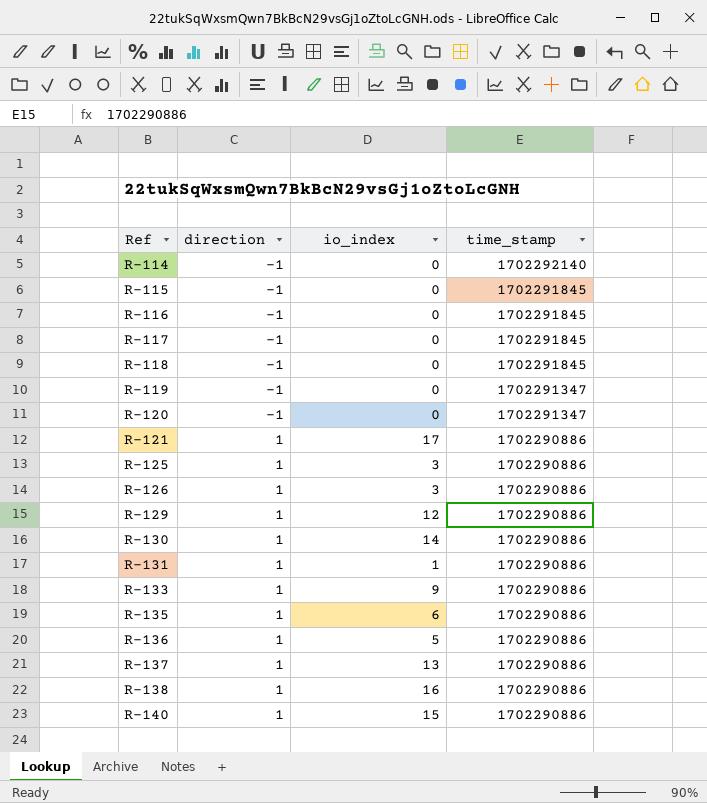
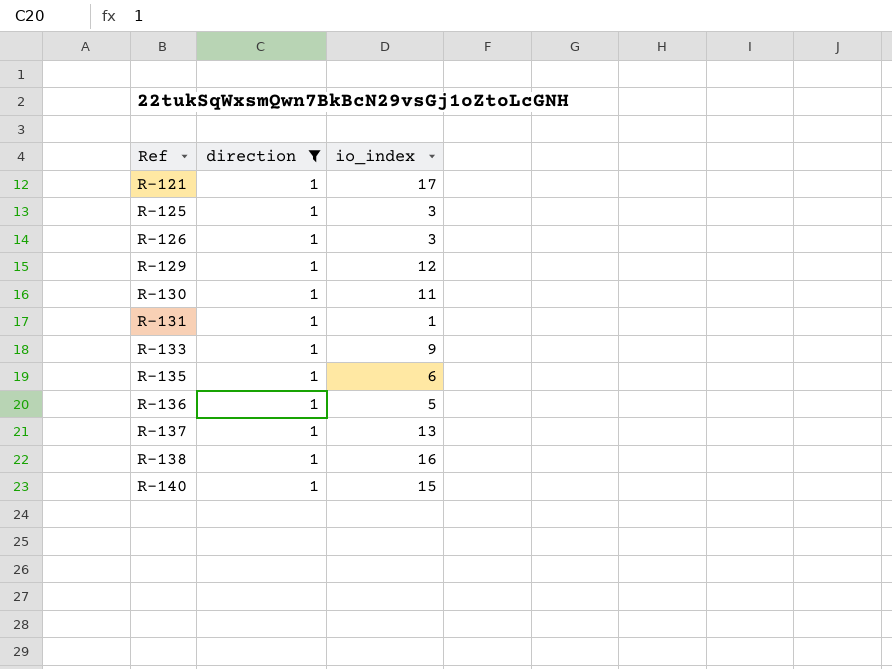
filter: none -> direction = 1
column time_stamp | position: 4 -> none
R-130 | io_index: 14 -> 11

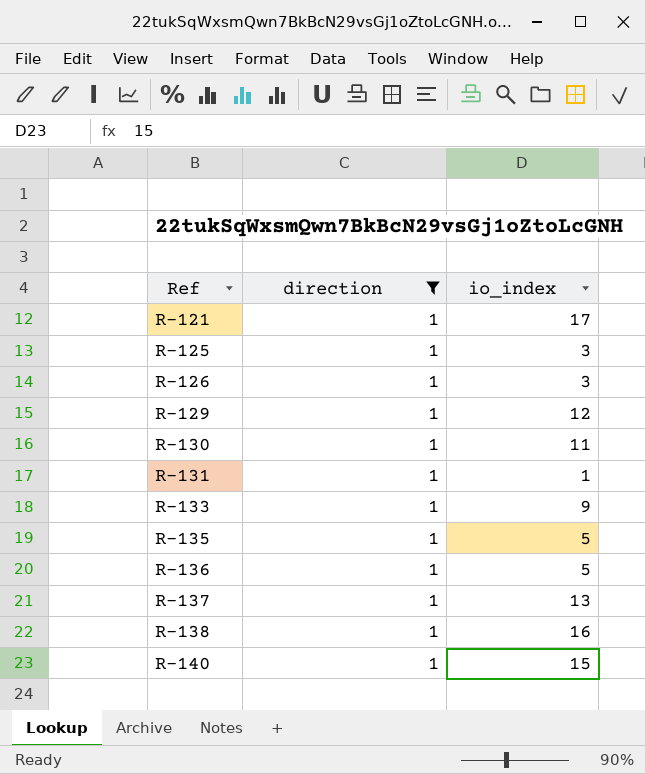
R-135 | io_index: 6 -> 5

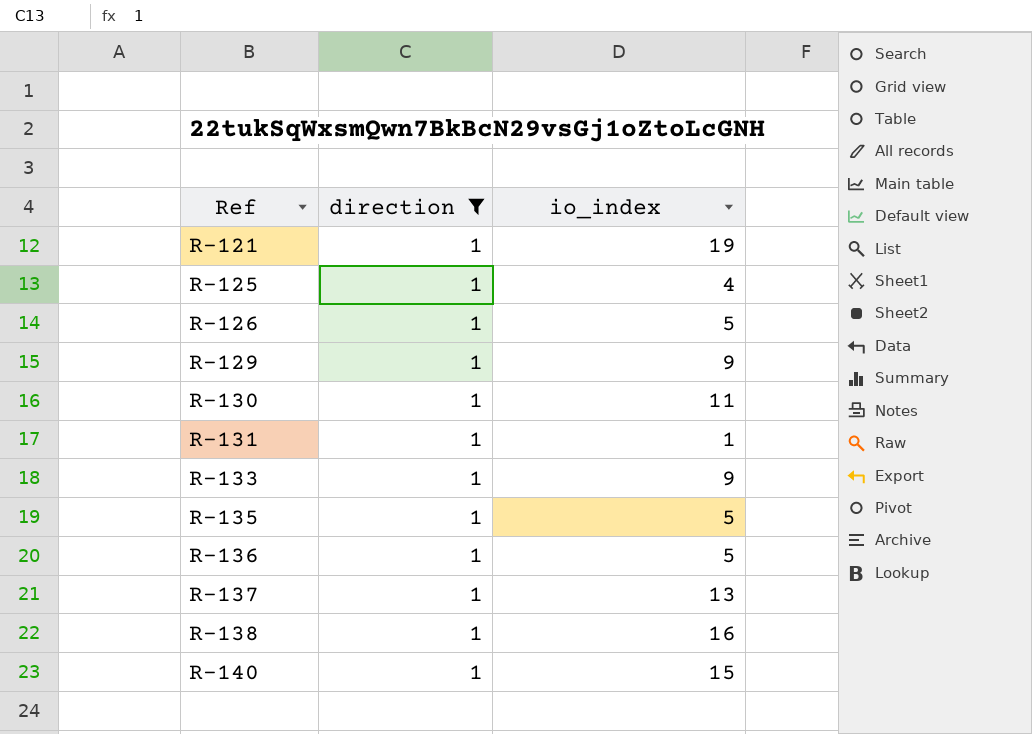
R-121 | io_index: 17 -> 19
R-125 | io_index: 3 -> 4
R-126 | io_index: 3 -> 5
R-129 | io_index: 12 -> 9

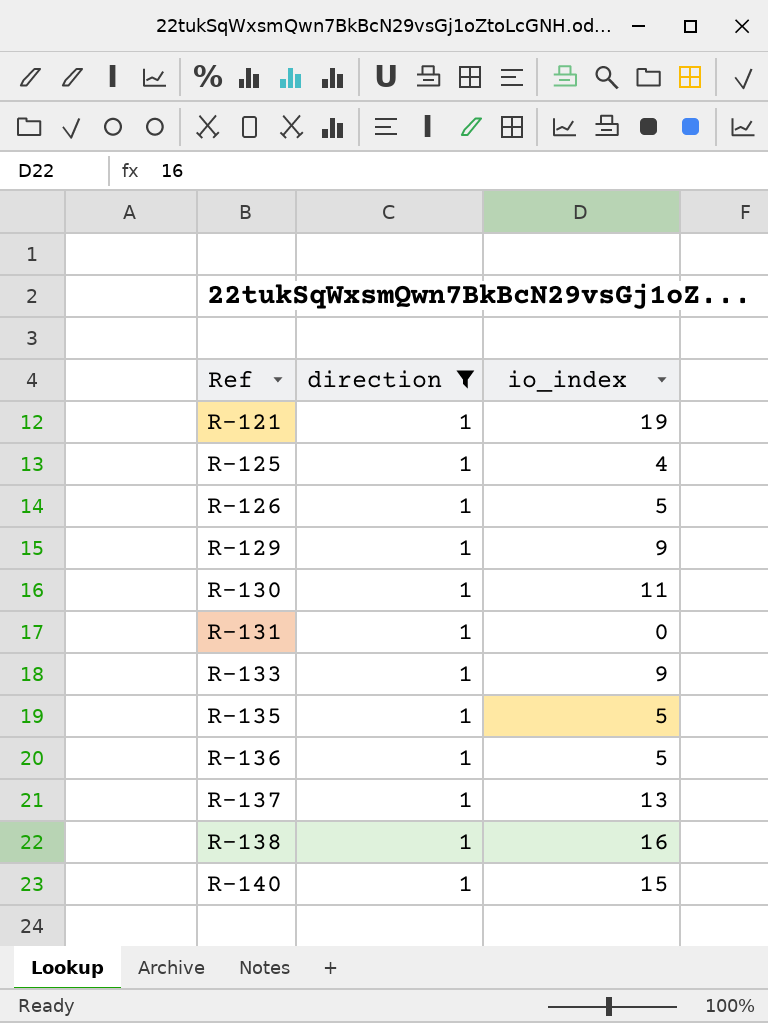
R-131 | io_index: 1 -> 0

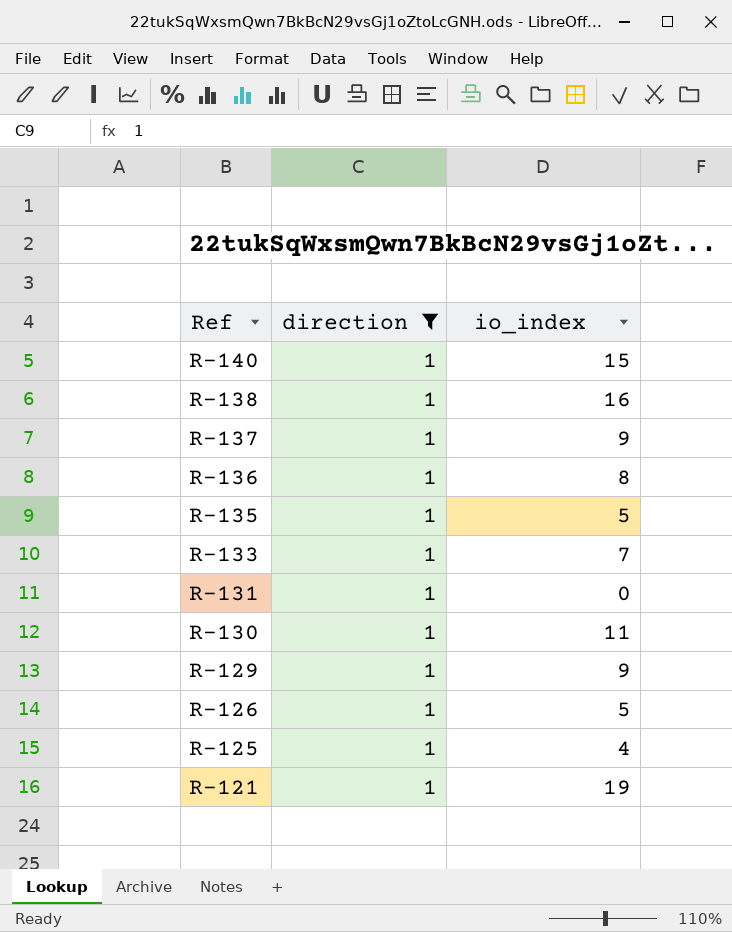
row order: Ref ascending -> Ref descending
R-137 | io_index: 13 -> 9
R-136 | io_index: 5 -> 8
R-133 | io_index: 9 -> 7

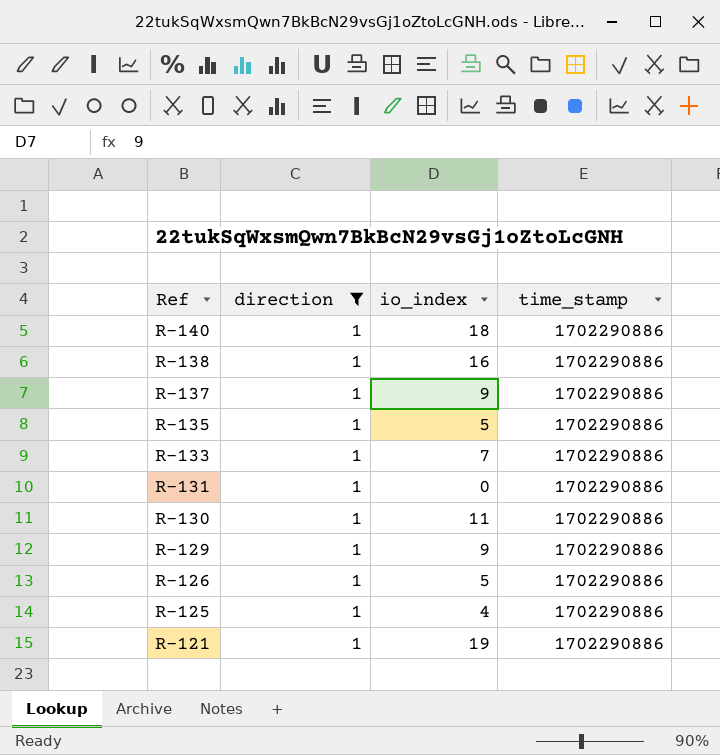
column time_stamp | position: none -> 4
row R-136: 1 | 8 -> none
R-140 | io_index: 15 -> 18

